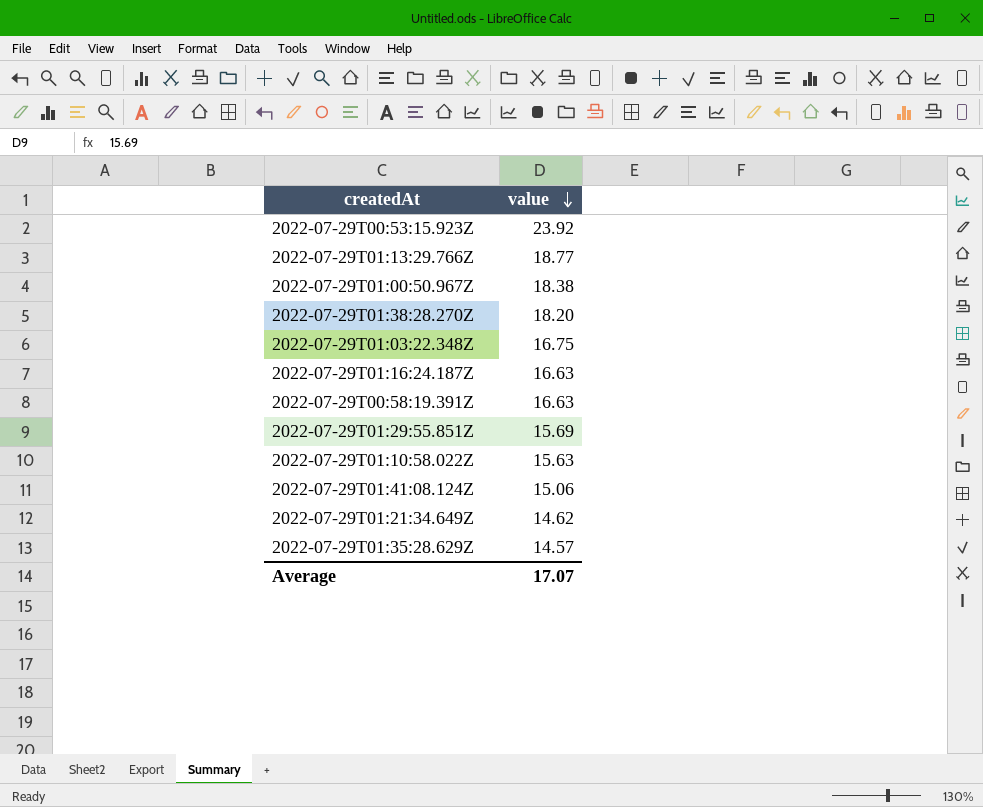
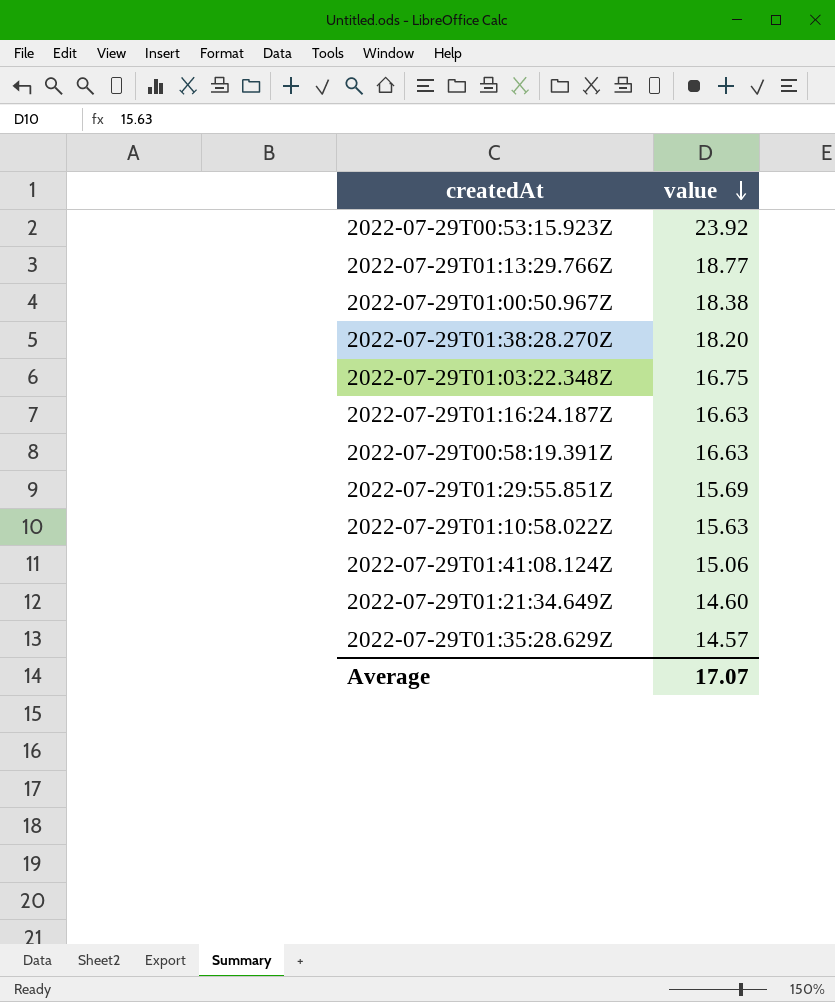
2022-07-29T01:21:34.649Z | value: 14.62 -> 14.60

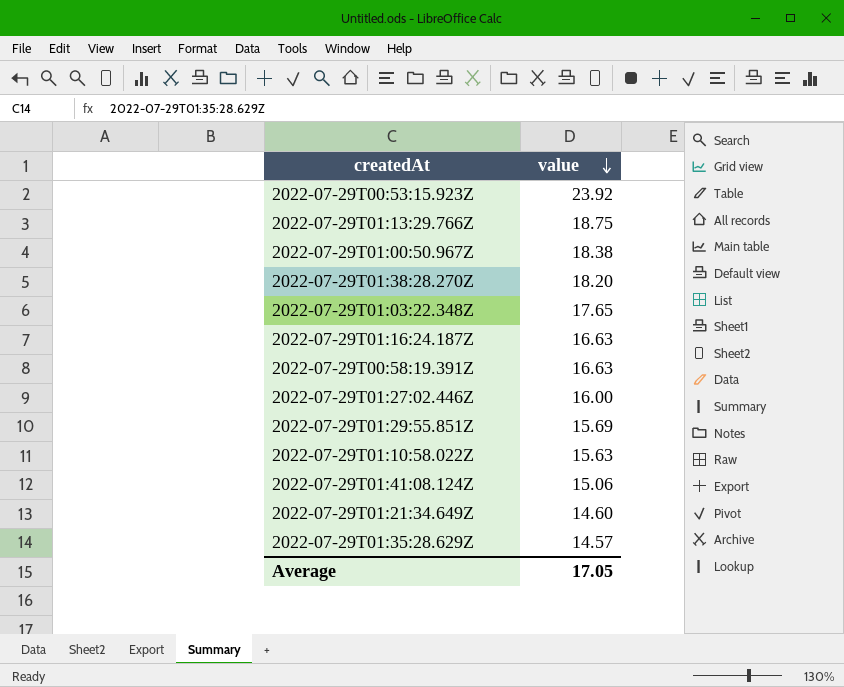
2022-07-29T01:13:29.766Z | value: 18.77 -> 18.75
2022-07-29T01:03:22.348Z | value: 16.75 -> 17.65
row 2022-07-29T01:27:02.446Z: none -> 16.00
Average | value: 17.07 -> 17.05

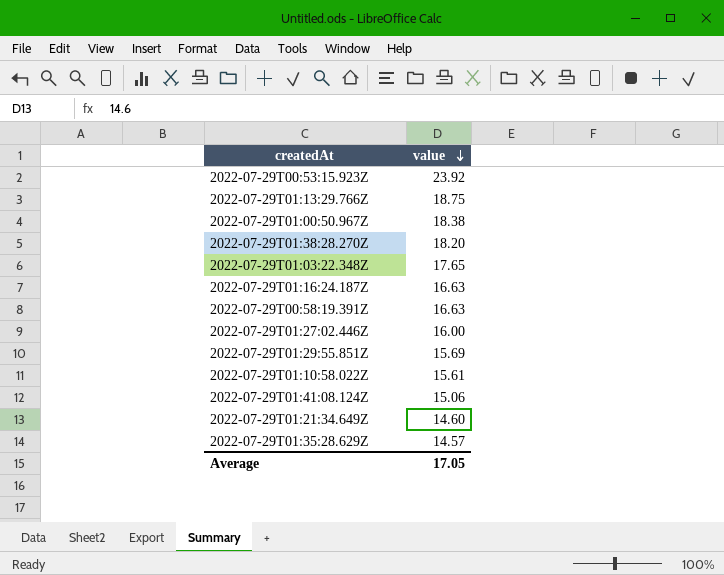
2022-07-29T01:10:58.022Z | value: 15.63 -> 15.61

